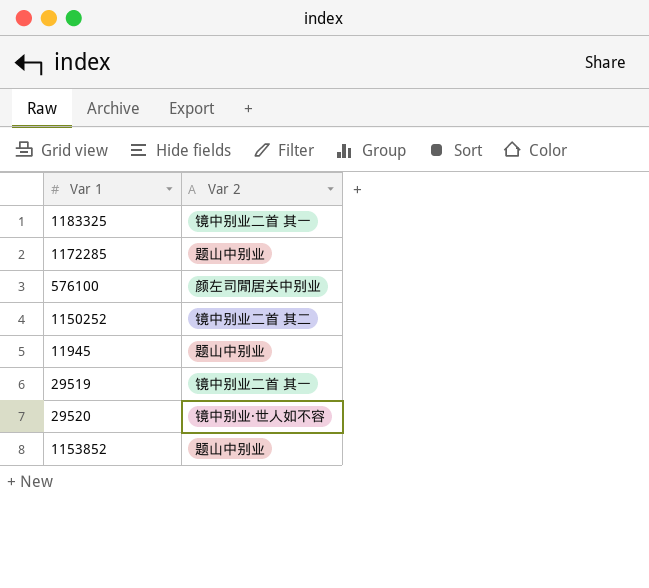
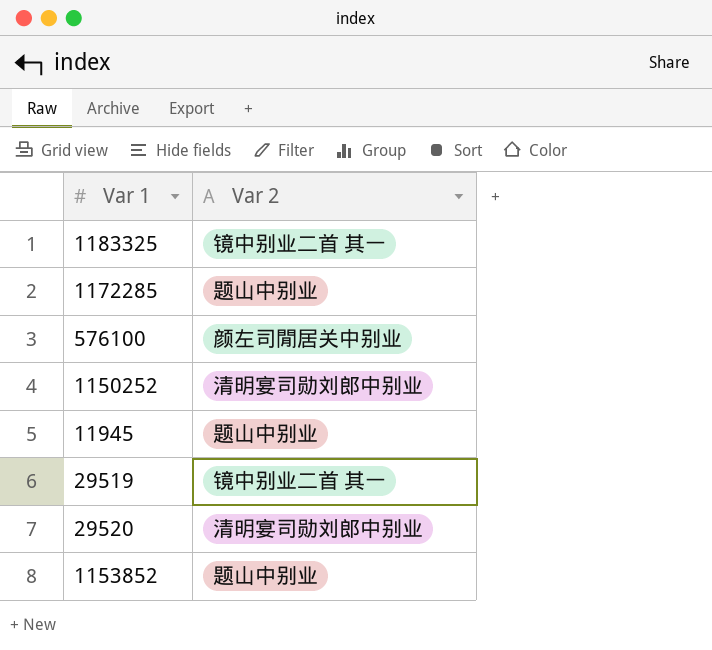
1150252 | Var 2: 镜中别业二首 其二 -> 清明宴司勋刘郎中别业
29520 | Var 2: 镜中别业·世人如不容 -> 清明宴司勋刘郎中别业

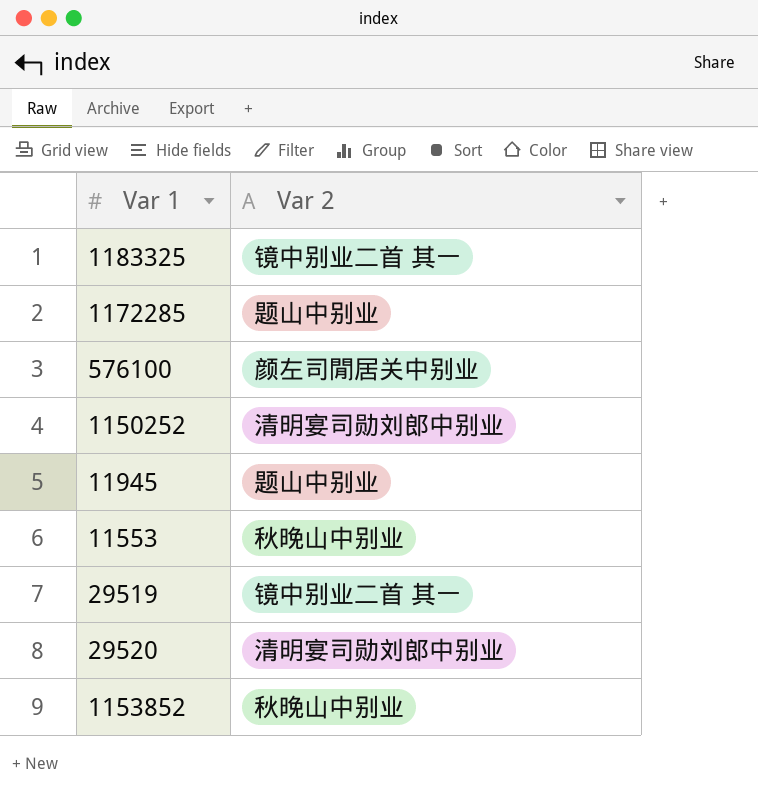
row 11553: none -> 秋晚山中别业
1153852 | Var 2: 题山中别业 -> 秋晚山中别业

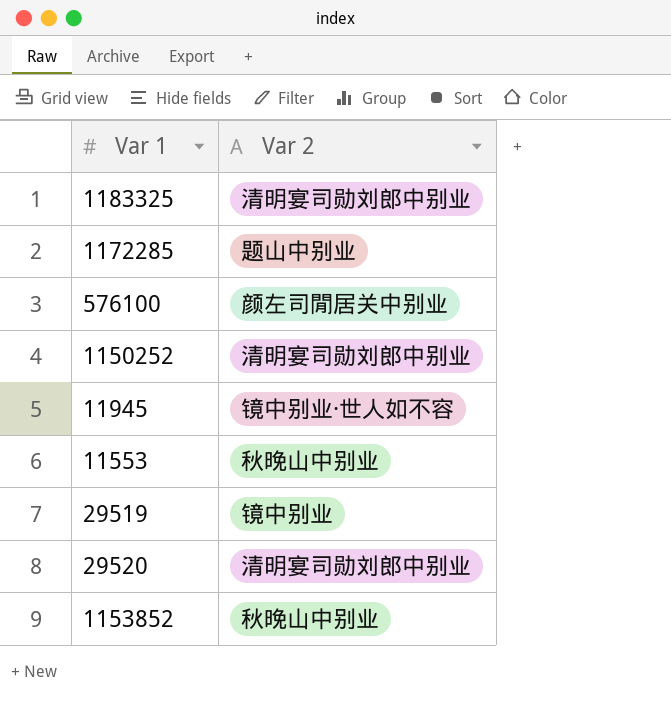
1183325 | Var 2: 镜中别业二首 其一 -> 清明宴司勋刘郎中别业
11945 | Var 2: 题山中别业 -> 镜中别业·世人如不容
29519 | Var 2: 镜中别业二首 其一 -> 镜中别业

